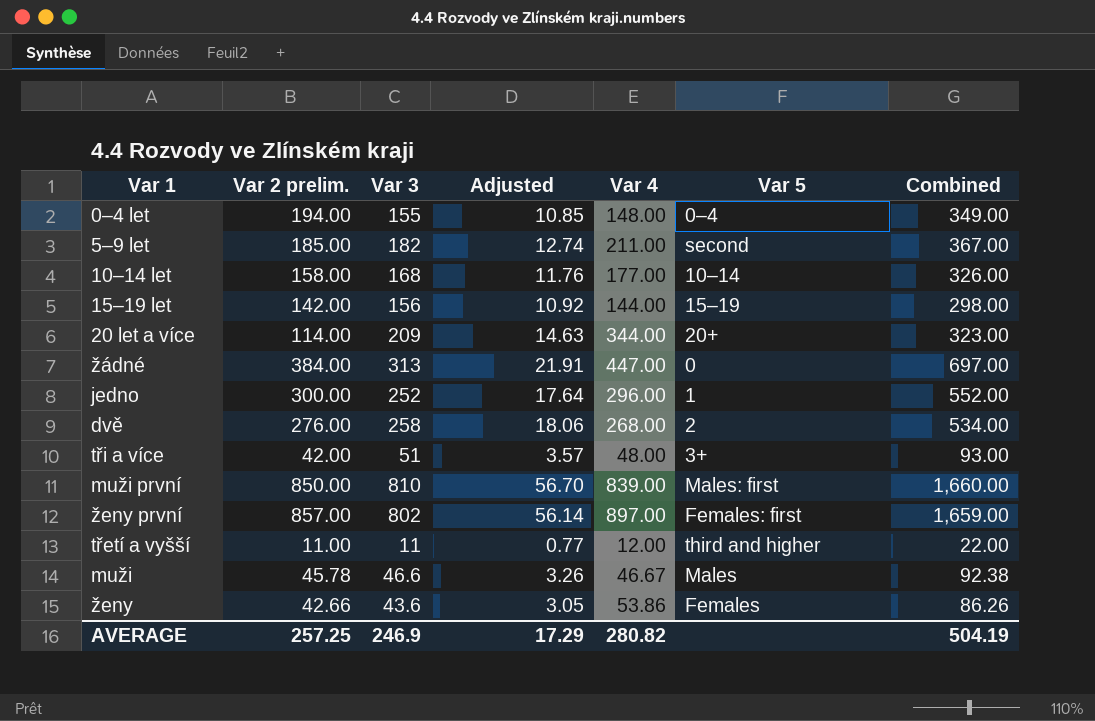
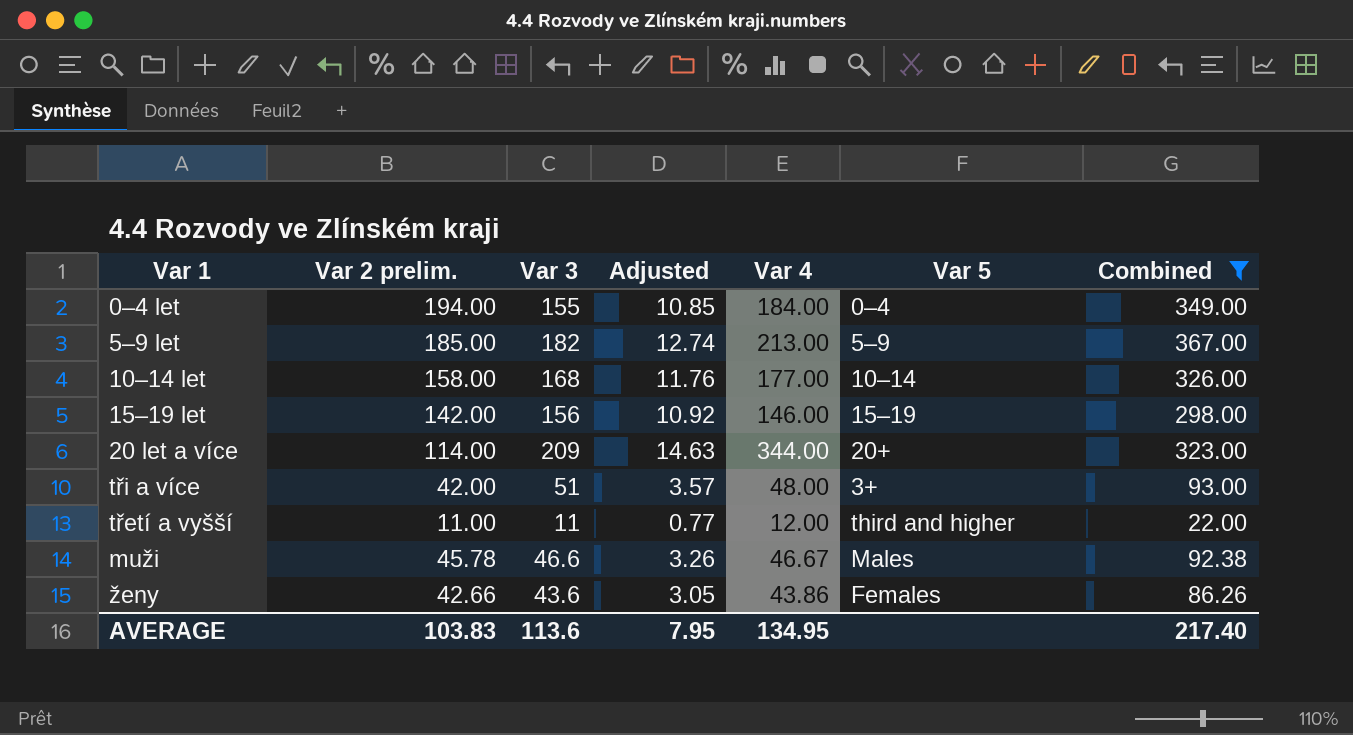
filter: none -> Combined <= 367.00
0–4 let | Var 4: 148.00 -> 184.00
5–9 let | Var 4: 211.00 -> 213.00
5–9 let | Var 5: second -> 5–9
15–19 let | Var 4: 144.00 -> 146.00
ženy | Var 4: 53.86 -> 43.86
AVERAGE | Var 2 prelim.: 257.25 -> 103.83
AVERAGE | Var 3: 246.9 -> 113.6
AVERAGE | Adjusted: 17.29 -> 7.95
AVERAGE | Var 4: 280.82 -> 134.95
AVERAGE | Combined: 504.19 -> 217.40

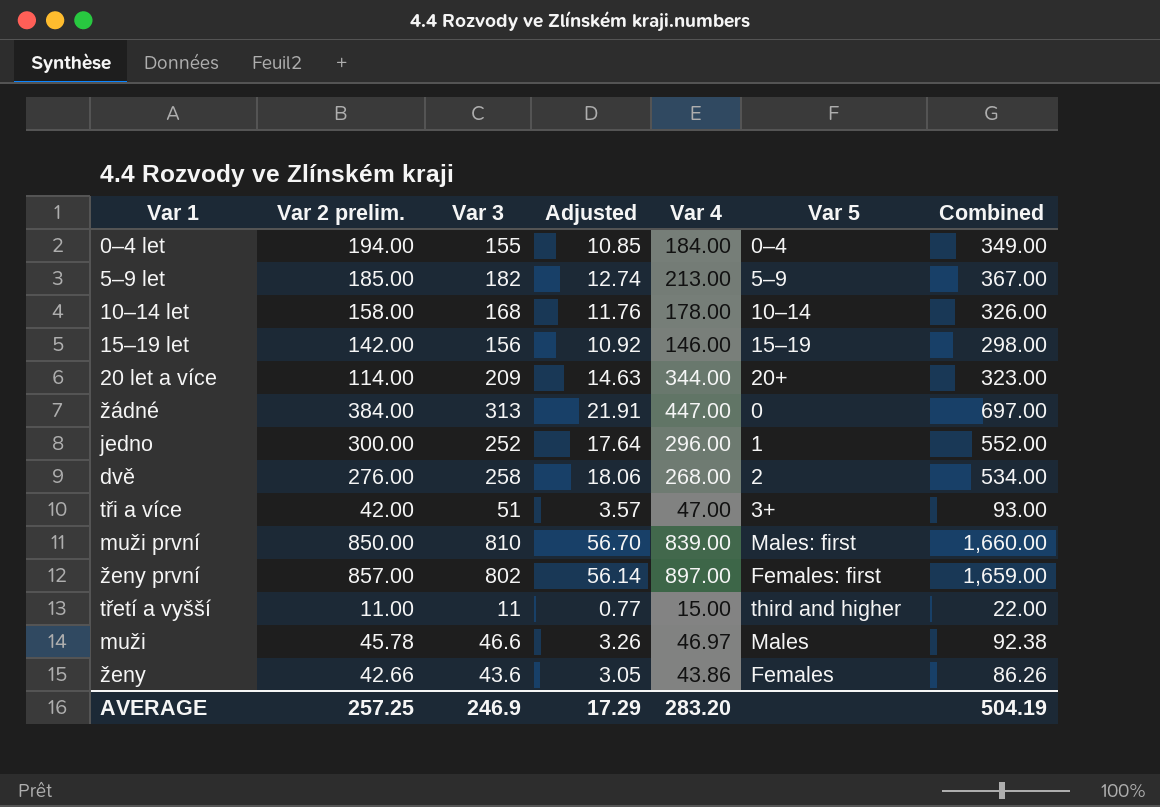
filter: Combined <= 367.00 -> none
10–14 let | Var 4: 177.00 -> 178.00
tři a více | Var 4: 48.00 -> 47.00
třetí a vyšší | Var 4: 12.00 -> 15.00
muži | Var 4: 46.67 -> 46.97
AVERAGE | Var 2 prelim.: 103.83 -> 257.25
AVERAGE | Var 3: 113.6 -> 246.9
AVERAGE | Adjusted: 7.95 -> 17.29
AVERAGE | Var 4: 134.95 -> 283.20
AVERAGE | Combined: 217.40 -> 504.19

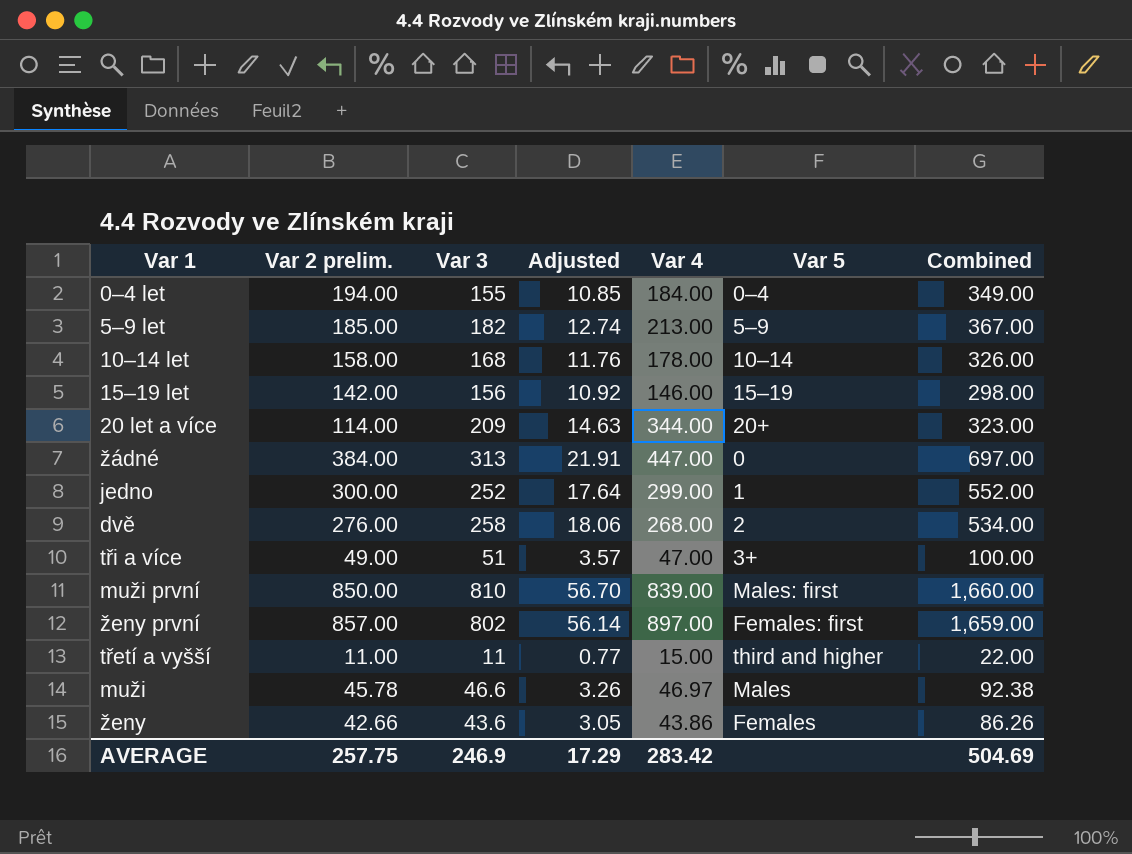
jedno | Var 4: 296.00 -> 299.00
tři a více | Var 2 prelim.: 42.00 -> 49.00
tři a více | Combined: 93.00 -> 100.00
AVERAGE | Var 2 prelim.: 257.25 -> 257.75
AVERAGE | Var 4: 283.20 -> 283.42
AVERAGE | Combined: 504.19 -> 504.69

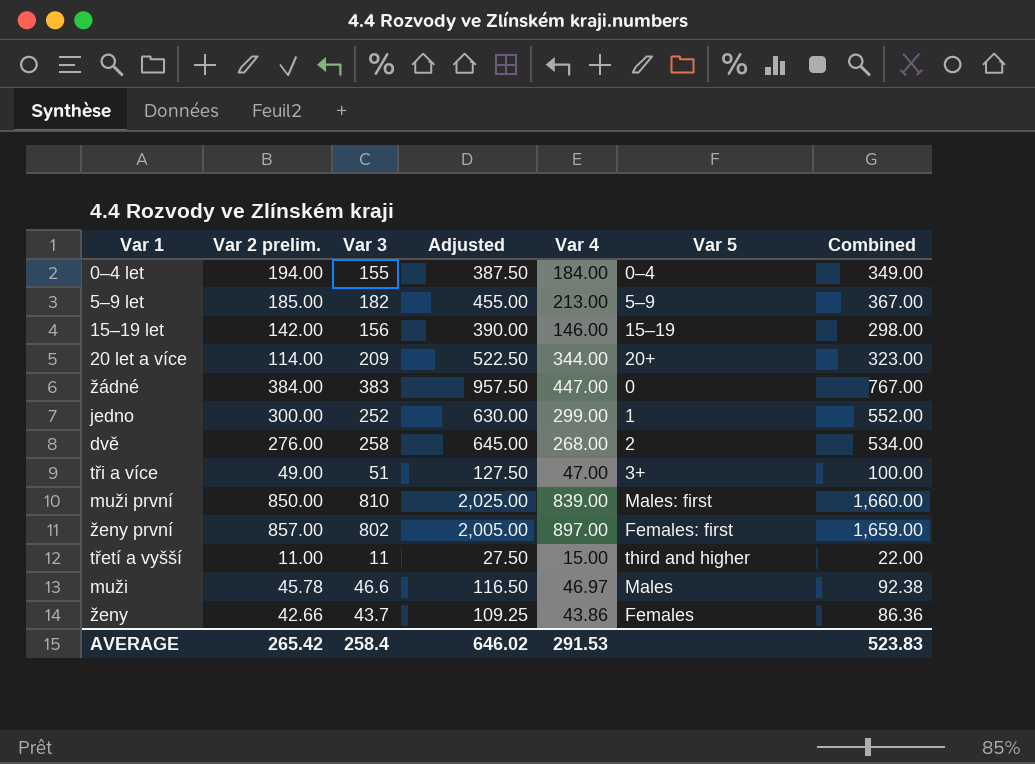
column Adjusted | formula: [Var 3] * 0.07 -> [Var 3] * 2.5
row 10–14 let: 158.00 | 168 | 11.76 | 178.00 | 10–14 | 326.00 -> none
žádné | Var 3: 313 -> 383
žádné | Combined: 697.00 -> 767.00
ženy | Var 3: 43.6 -> 43.7
ženy | Combined: 86.26 -> 86.36
AVERAGE | Var 2 prelim.: 257.75 -> 265.42
AVERAGE | Var 3: 246.9 -> 258.4
AVERAGE | Adjusted: 17.29 -> 646.02
AVERAGE | Var 4: 283.42 -> 291.53
AVERAGE | Combined: 504.69 -> 523.83

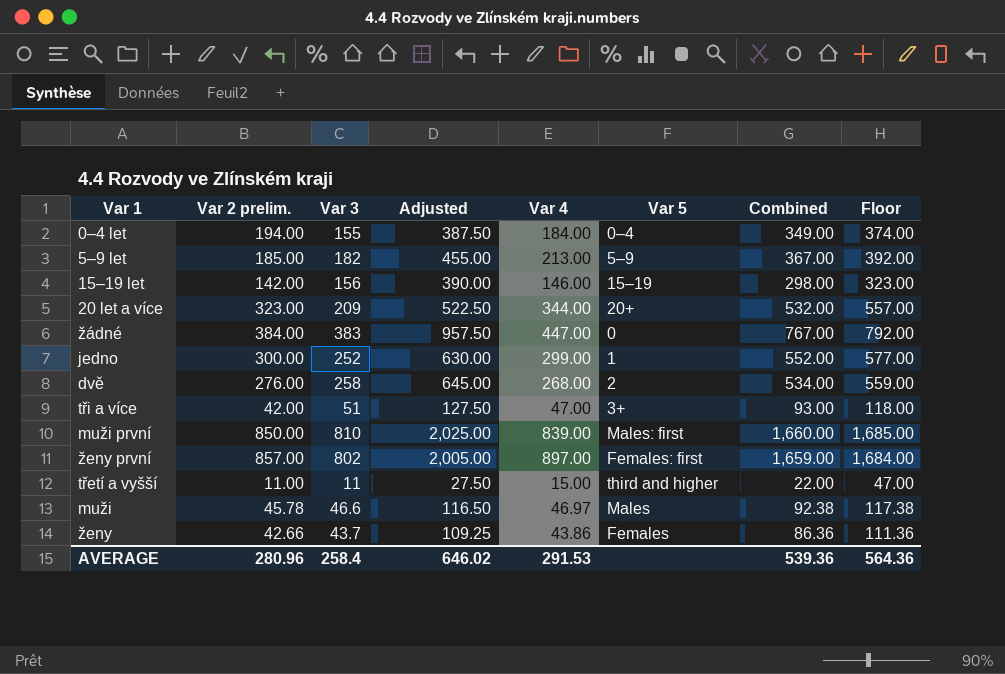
column Floor | formula: none -> [Combined] + 25
20 let a více | Var 2 prelim.: 114.00 -> 323.00
20 let a více | Combined: 323.00 -> 532.00
tři a více | Var 2 prelim.: 49.00 -> 42.00
tři a více | Combined: 100.00 -> 93.00
AVERAGE | Var 2 prelim.: 265.42 -> 280.96
AVERAGE | Combined: 523.83 -> 539.36

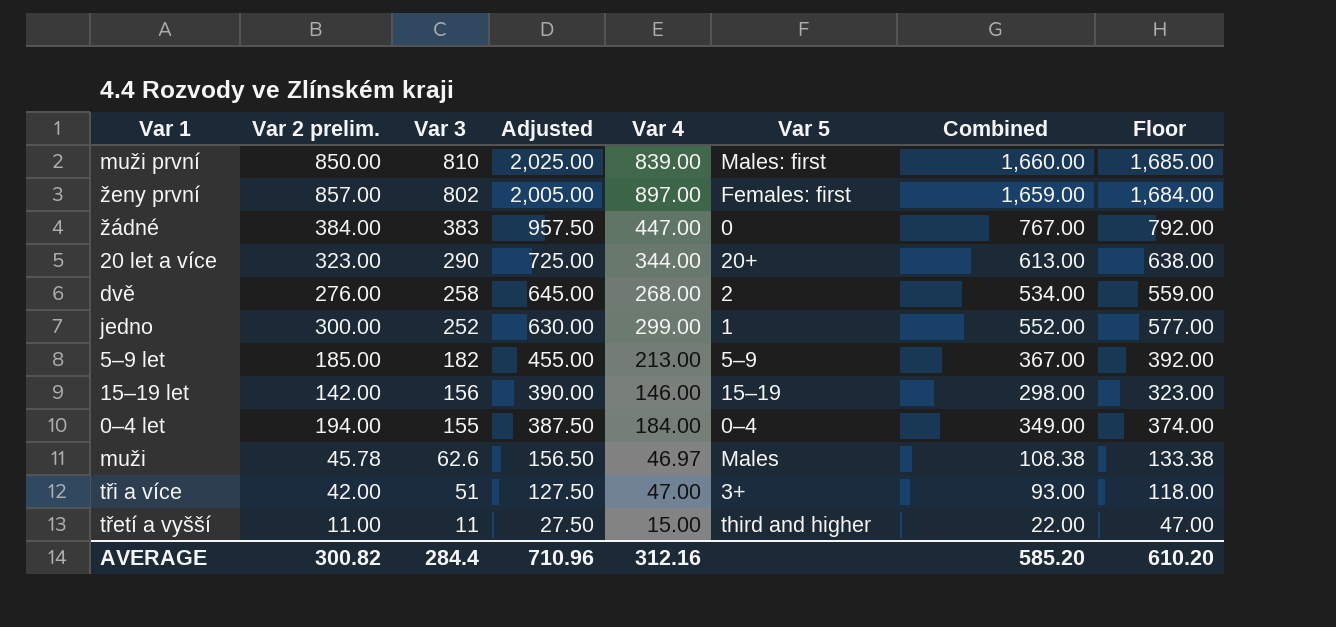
row order: none -> Var 3 descending
row ženy: 42.66 | 43.7 | 109.25 | 43.86 | Females | 86.36 | 111.36 -> none
20 let a více | Var 3: 209 -> 290
20 let a více | Adjusted: 522.50 -> 725.00
20 let a více | Combined: 532.00 -> 613.00
20 let a více | Floor: 557.00 -> 638.00
muži | Var 3: 46.6 -> 62.6
muži | Adjusted: 116.50 -> 156.50
muži | Combined: 92.38 -> 108.38
muži | Floor: 117.38 -> 133.38
AVERAGE | Var 2 prelim.: 280.96 -> 300.82
AVERAGE | Var 3: 258.4 -> 284.4
AVERAGE | Adjusted: 646.02 -> 710.96
AVERAGE | Var 4: 291.53 -> 312.16
AVERAGE | Combined: 539.36 -> 585.20
AVERAGE | Floor: 564.36 -> 610.20

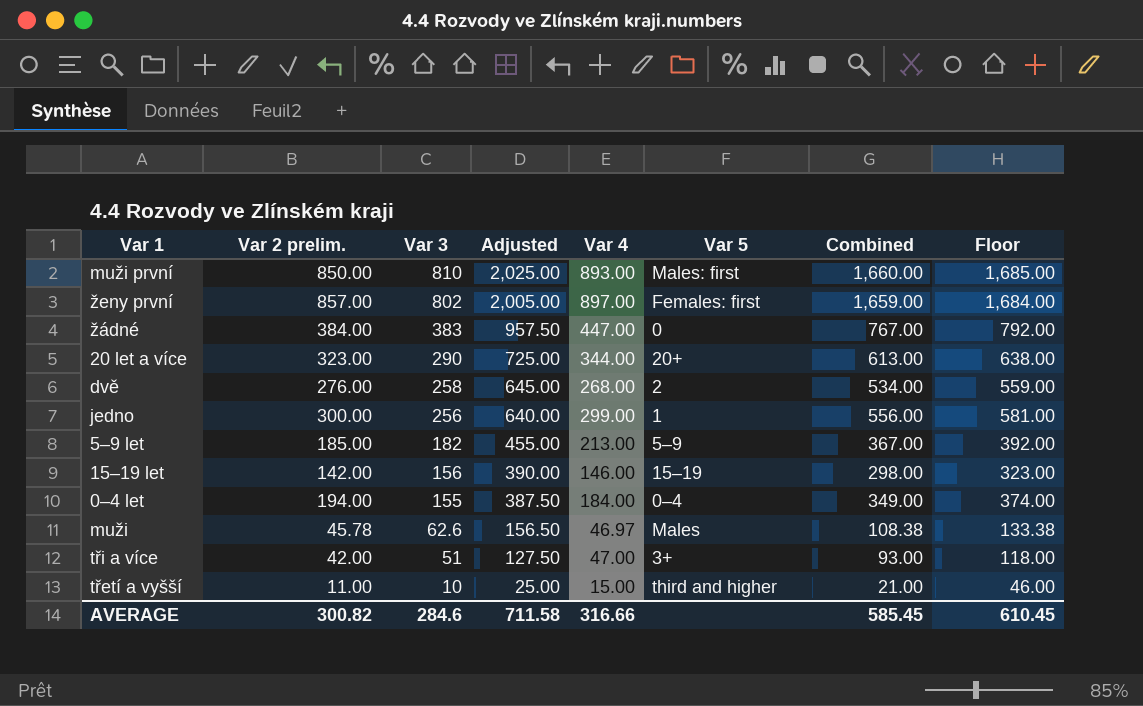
muži první | Var 4: 839.00 -> 893.00
jedno | Var 3: 252 -> 256
jedno | Adjusted: 630.00 -> 640.00
jedno | Combined: 552.00 -> 556.00
jedno | Floor: 577.00 -> 581.00
třetí a vyšší | Var 3: 11 -> 10
třetí a vyšší | Adjusted: 27.50 -> 25.00
třetí a vyšší | Combined: 22.00 -> 21.00
třetí a vyšší | Floor: 47.00 -> 46.00
AVERAGE | Var 3: 284.4 -> 284.6
AVERAGE | Adjusted: 710.96 -> 711.58
AVERAGE | Var 4: 312.16 -> 316.66
AVERAGE | Combined: 585.20 -> 585.45
AVERAGE | Floor: 610.20 -> 610.45

